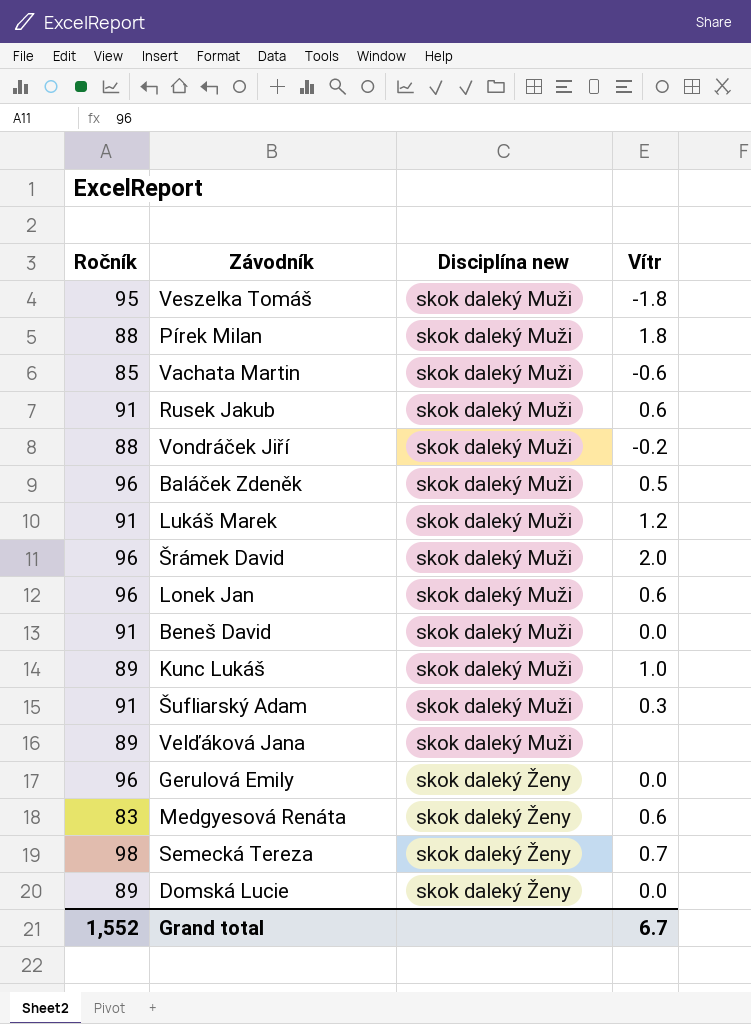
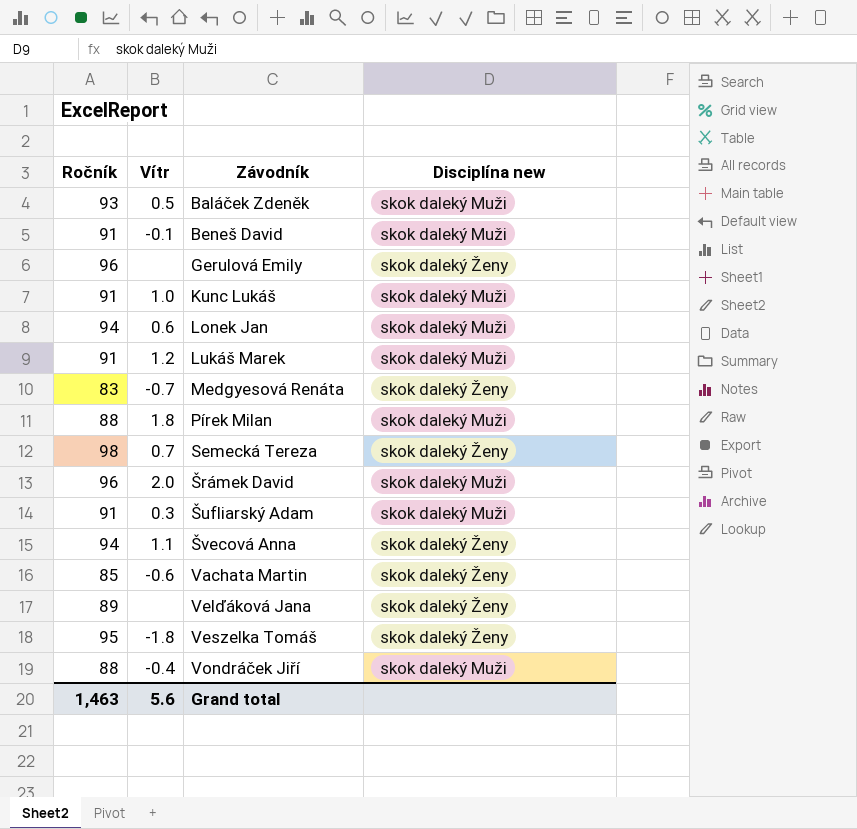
row order: Disciplína new ascending -> Závodník ascending
column Vítr | position: 4 -> 2
row Rusek Jakub: 91 | skok daleký Muži | 0.6 -> none
row Domská Lucie: 89 | skok daleký Ženy | 0.0 -> none
Baláček Zdeněk | Ročník: 96 -> 93
Beneš David | Vítr: 0.0 -> -0.1
Gerulová Emily | Vítr: 0.0 -> none
Kunc Lukáš | Ročník: 89 -> 91
Lonek Jan | Ročník: 96 -> 94
Medgyesová Renáta | Vítr: 0.6 -> -0.7
row Švecová Anna: none -> 94 | 1.1 | skok daleký Ženy
Vachata Martin | Disciplína new: skok daleký Muži -> skok daleký Ženy
Velďáková Jana | Disciplína new: skok daleký Muži -> skok daleký Ženy
Veszelka Tomáš | Disciplína new: skok daleký Muži -> skok daleký Ženy
Vondráček Jiří | Vítr: -0.2 -> -0.4
Grand total | Ročník: 1,552 -> 1,463
Grand total | Vítr: 6.7 -> 5.6

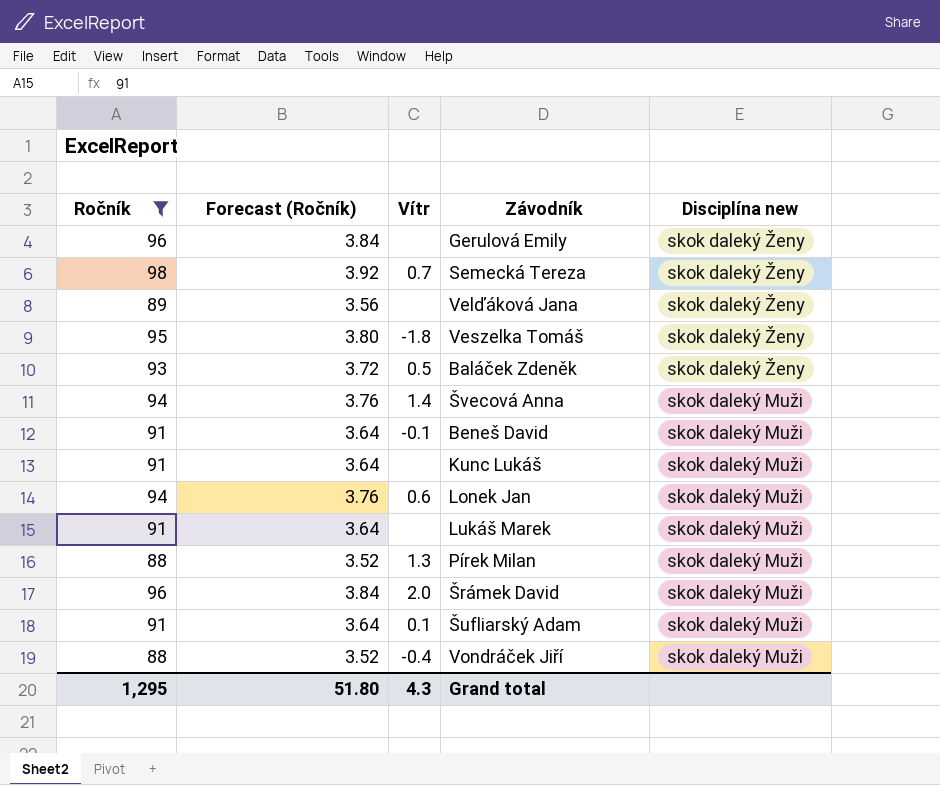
filter: none -> Ročník >= 88
row order: Závodník ascending -> Disciplína new descending
column Forecast (Ročník) | formula: none -> [Ročník] * 0.04
Baláček Zdeněk | Disciplína new: skok daleký Muži -> skok daleký Ženy
Švecová Anna | Vítr: 1.1 -> 1.4
Švecová Anna | Disciplína new: skok daleký Ženy -> skok daleký Muži
Kunc Lukáš | Vítr: 1.0 -> none
Lukáš Marek | Vítr: 1.2 -> none
Pírek Milan | Vítr: 1.8 -> 1.3
Šufliarský Adam | Vítr: 0.3 -> 0.1
Grand total | Ročník: 1,463 -> 1,295
Grand total | Vítr: 5.6 -> 4.3

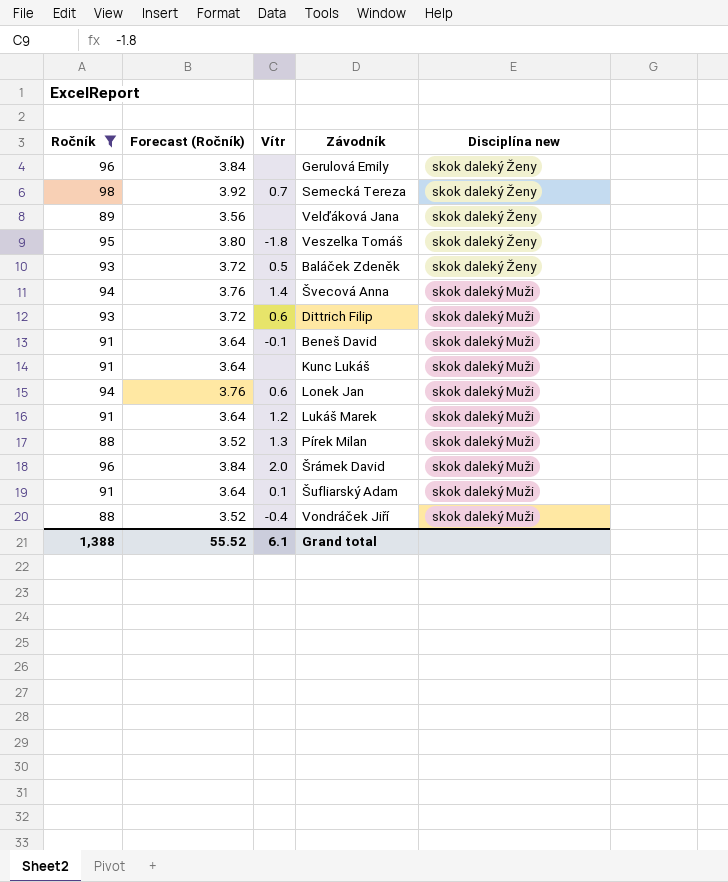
row Dittrich Filip: none -> 93 | 3.72 | 0.6 | skok daleký Muži
Lukáš Marek | Vítr: none -> 1.2
Grand total | Ročník: 1,295 -> 1,388
Grand total | Forecast (Ročník): 51.80 -> 55.52
Grand total | Vítr: 4.3 -> 6.1

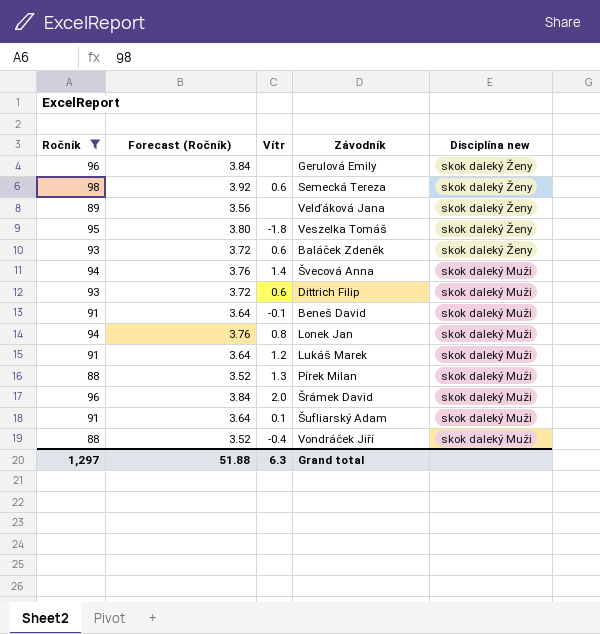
row Kunc Lukáš: 91 | 3.64 | none | skok daleký Muži -> none
Semecká Tereza | Vítr: 0.7 -> 0.6
Baláček Zdeněk | Vítr: 0.5 -> 0.6
Lonek Jan | Vítr: 0.6 -> 0.8
Grand total | Ročník: 1,388 -> 1,297
Grand total | Forecast (Ročník): 55.52 -> 51.88
Grand total | Vítr: 6.1 -> 6.3

